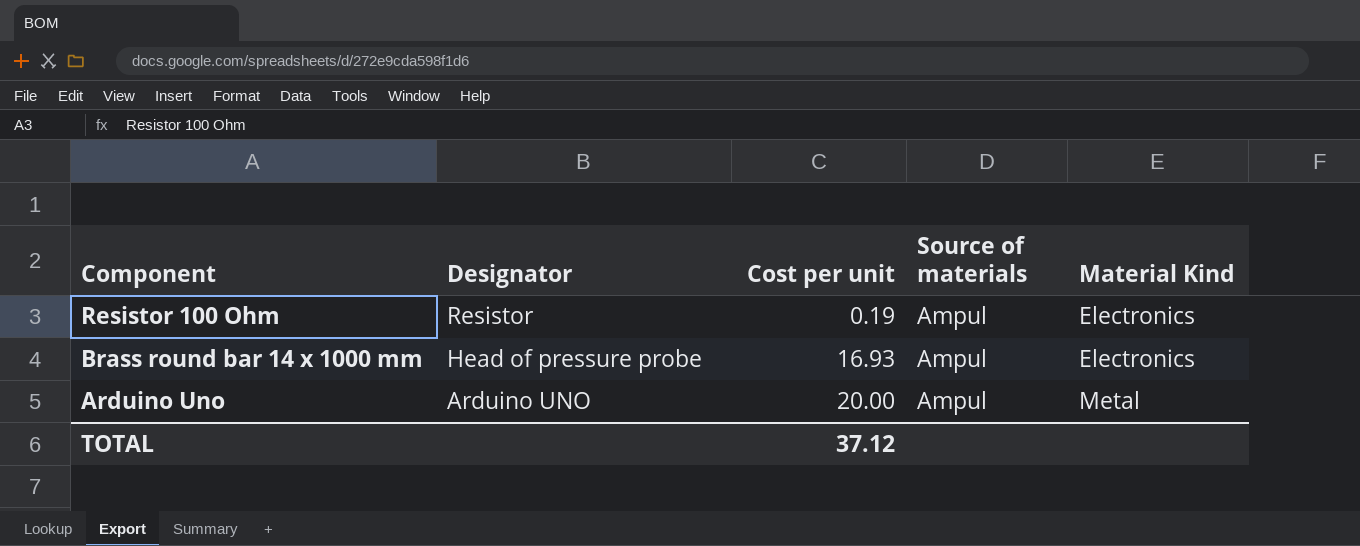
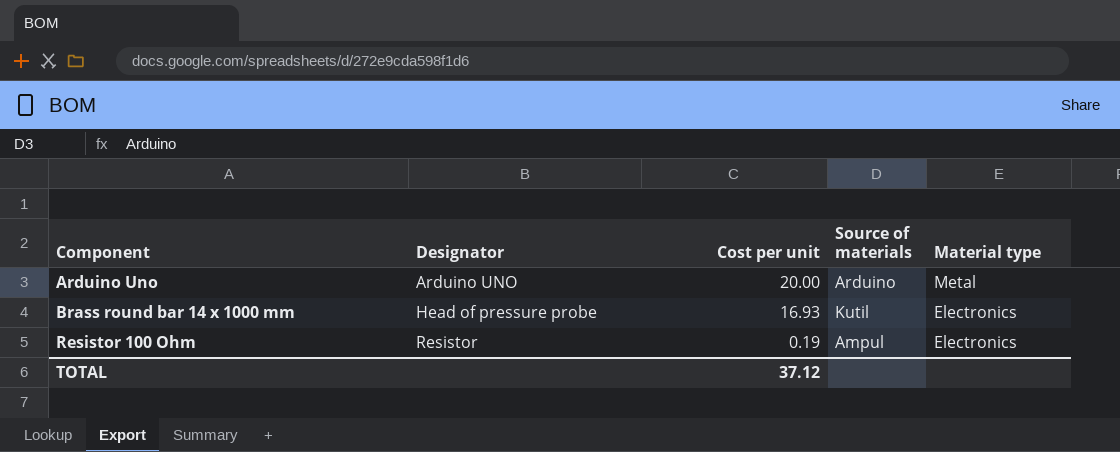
row order: Component descending -> Component ascending
column name: Material Kind -> Material type
Arduino Uno | Source of materials: Ampul -> Arduino
Brass round bar 14 x 1000 mm | Source of materials: Ampul -> Kutil

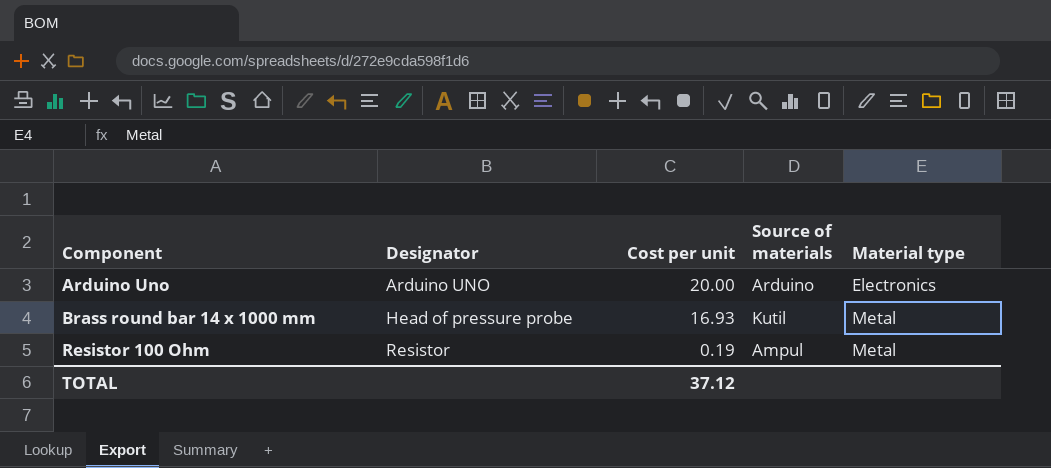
Arduino Uno | Material type: Metal -> Electronics
Brass round bar 14 x 1000 mm | Material type: Electronics -> Metal
Resistor 100 Ohm | Material type: Electronics -> Metal

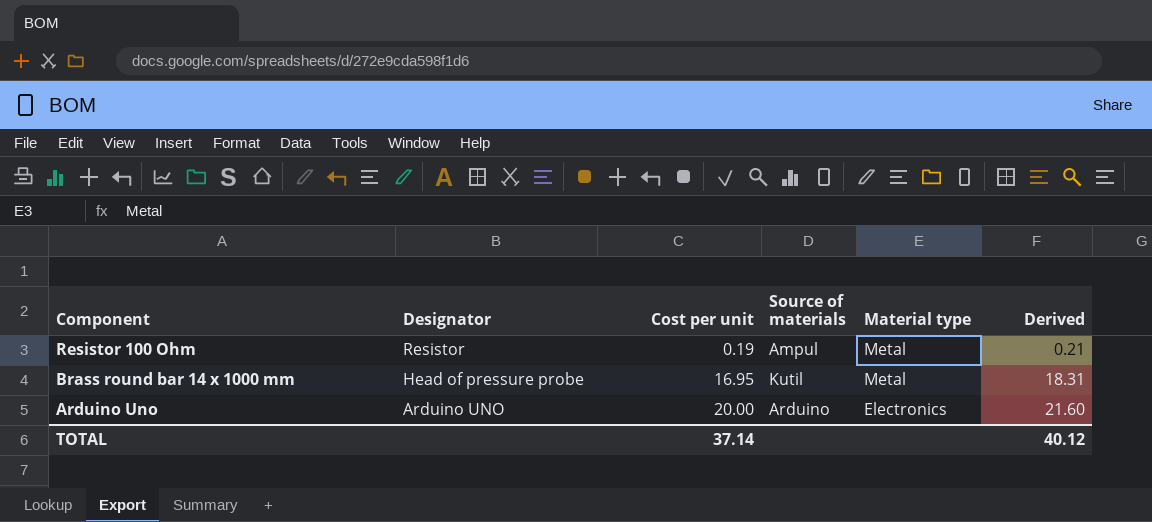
row order: Component ascending -> Component descending
column Derived | formula: none -> [Cost per unit] * 1.08
Brass round bar 14 x 1000 mm | Cost per unit: 16.93 -> 16.95
TOTAL | Cost per unit: 37.12 -> 37.14

